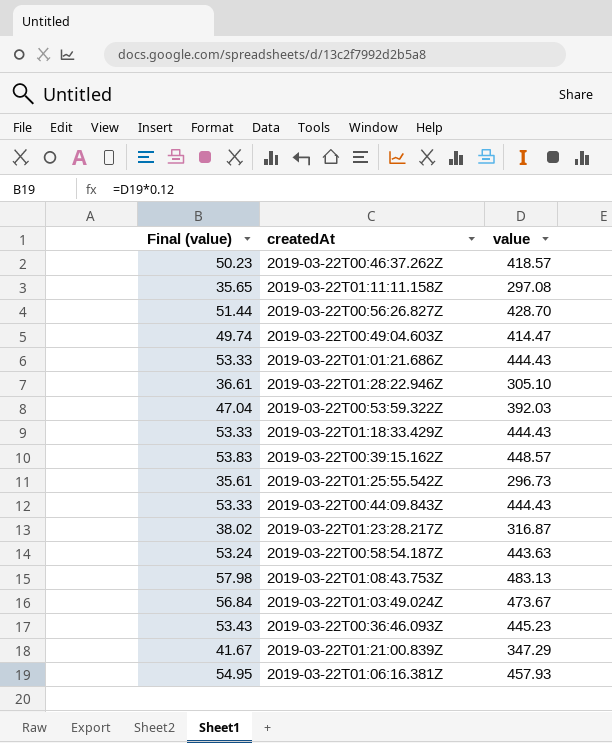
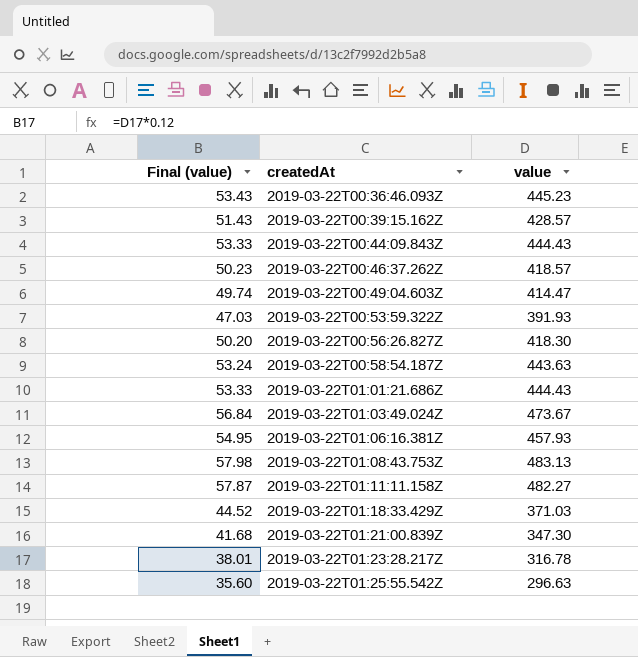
row order: none -> createdAt ascending
row 2019-03-22T01:28:22.946Z: 36.61 | 305.10 -> none
2019-03-22T00:39:15.162Z | Final (value): 53.83 -> 51.43
2019-03-22T00:39:15.162Z | value: 448.57 -> 428.57
2019-03-22T00:53:59.322Z | Final (value): 47.04 -> 47.03
2019-03-22T00:53:59.322Z | value: 392.03 -> 391.93
2019-03-22T00:56:26.827Z | Final (value): 51.44 -> 50.20
2019-03-22T00:56:26.827Z | value: 428.70 -> 418.30
2019-03-22T01:11:11.158Z | Final (value): 35.65 -> 57.87
2019-03-22T01:11:11.158Z | value: 297.08 -> 482.27
2019-03-22T01:18:33.429Z | Final (value): 53.33 -> 44.52
2019-03-22T01:18:33.429Z | value: 444.43 -> 371.03
2019-03-22T01:21:00.839Z | Final (value): 41.67 -> 41.68
2019-03-22T01:21:00.839Z | value: 347.29 -> 347.30
2019-03-22T01:23:28.217Z | Final (value): 38.02 -> 38.01
2019-03-22T01:23:28.217Z | value: 316.87 -> 316.78
2019-03-22T01:25:55.542Z | Final (value): 35.61 -> 35.60
2019-03-22T01:25:55.542Z | value: 296.73 -> 296.63

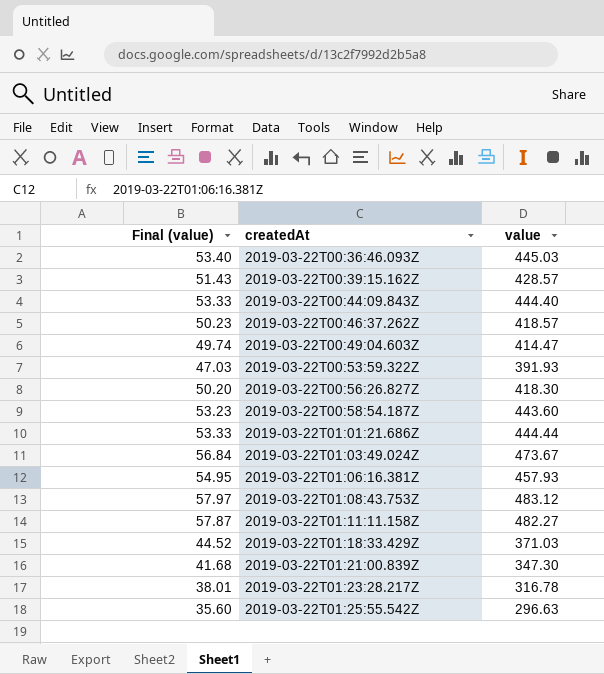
2019-03-22T00:36:46.093Z | Final (value): 53.43 -> 53.40
2019-03-22T00:36:46.093Z | value: 445.23 -> 445.03
2019-03-22T00:44:09.843Z | value: 444.43 -> 444.40
2019-03-22T00:58:54.187Z | Final (value): 53.24 -> 53.23
2019-03-22T00:58:54.187Z | value: 443.63 -> 443.60
2019-03-22T01:01:21.686Z | value: 444.43 -> 444.44
2019-03-22T01:08:43.753Z | Final (value): 57.98 -> 57.97
2019-03-22T01:08:43.753Z | value: 483.13 -> 483.12

